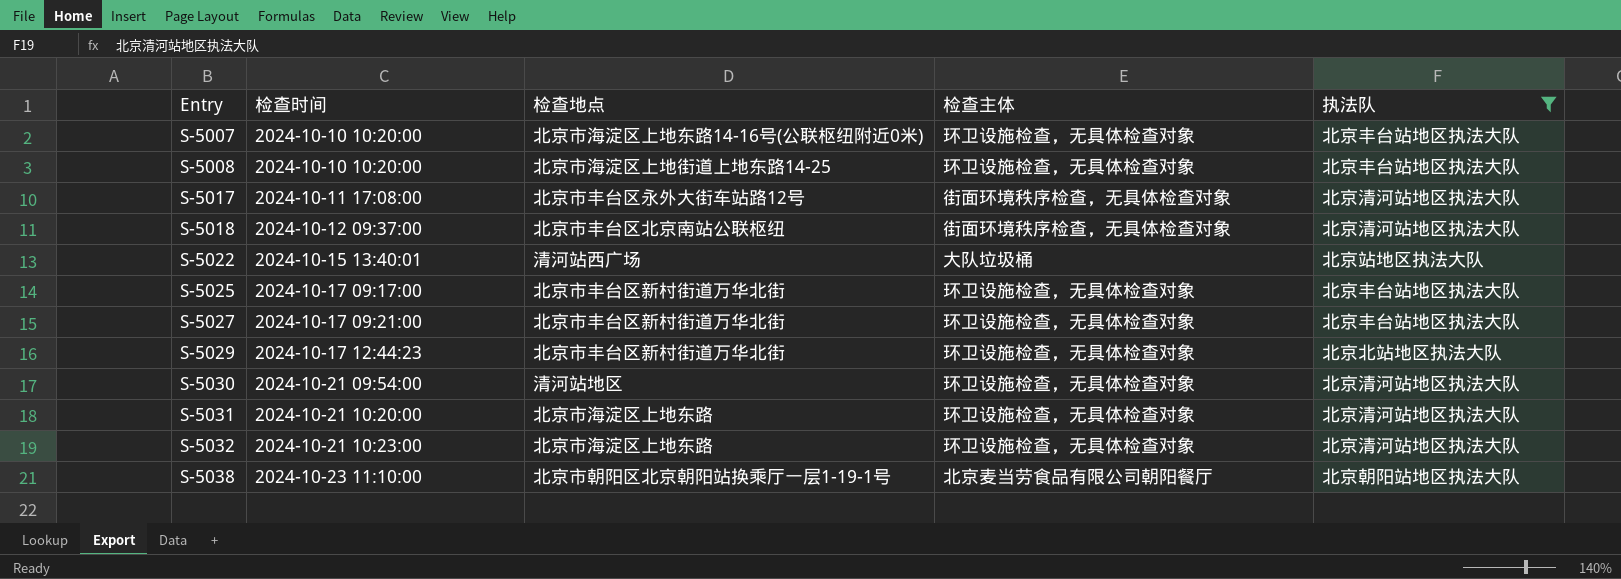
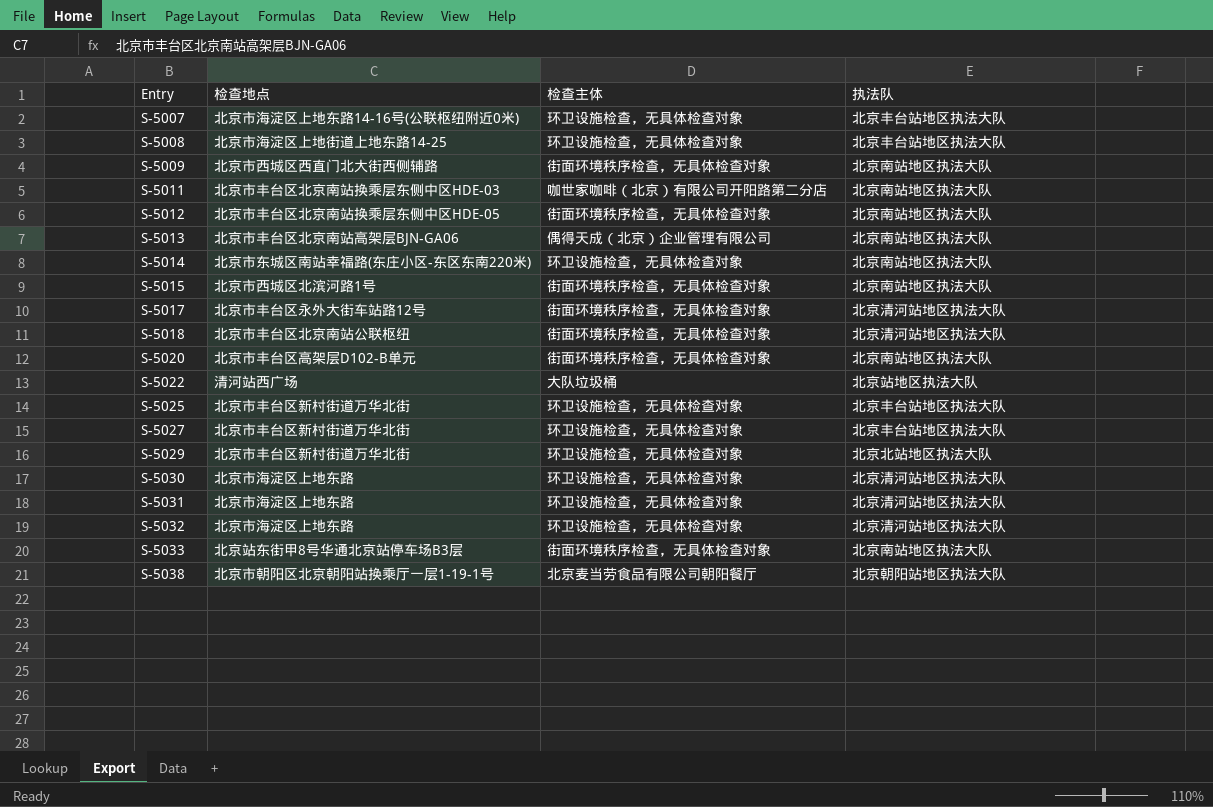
filter: 执法队 != 北京南站地区执法大队 -> none
column 检查时间 | position: 2 -> none
S-5030 | 检查地点: 清河站地区 -> 北京市海淀区上地东路

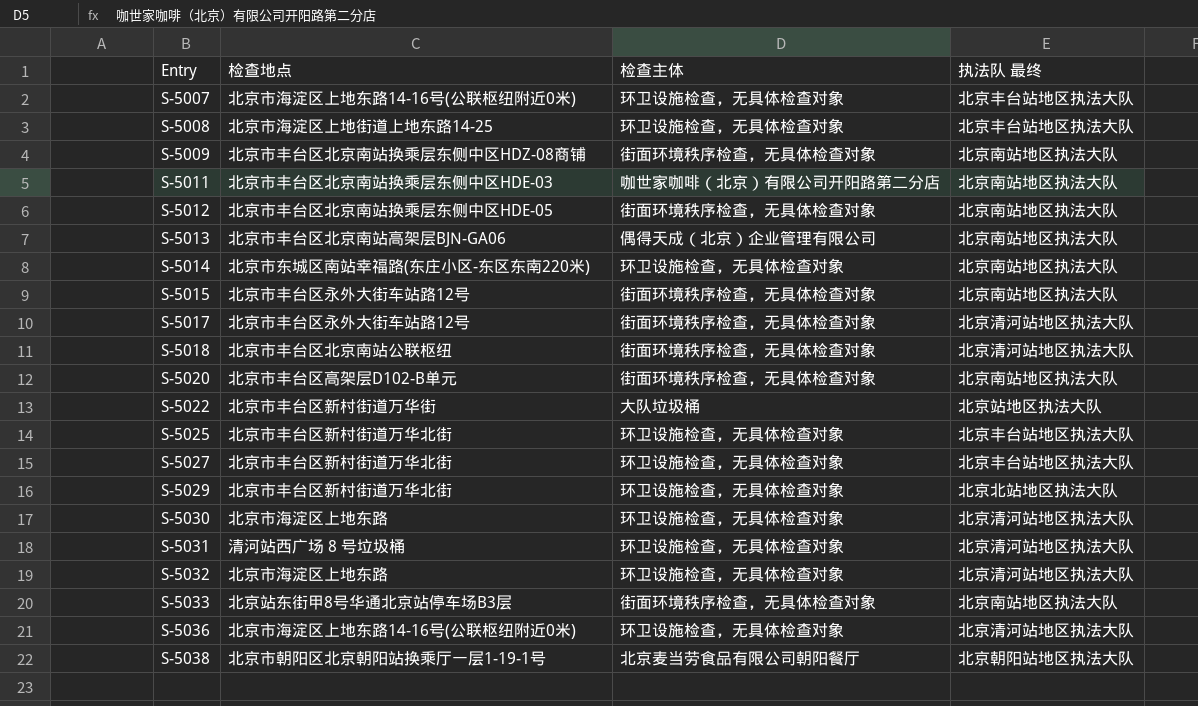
column name: 执法队 -> 执法队 最终
S-5009 | 检查地点: 北京市西城区西直门北大街西侧辅路 -> 北京市丰台区北京南站换乘层东侧中区HDZ-08商铺
S-5015 | 检查地点: 北京市西城区北滨河路1号 -> 北京市丰台区永外大街车站路12号
S-5022 | 检查地点: 清河站西广场 -> 北京市丰台区新村街道万华街
S-5031 | 检查地点: 北京市海淀区上地东路 -> 清河站西广场 8 号垃圾桶
row S-5036: none -> 北京市海淀区上地东路14-16号(公联枢纽附近0米) | 环卫设施检查，无具体检查对象 | 北京清河站地区执法大队

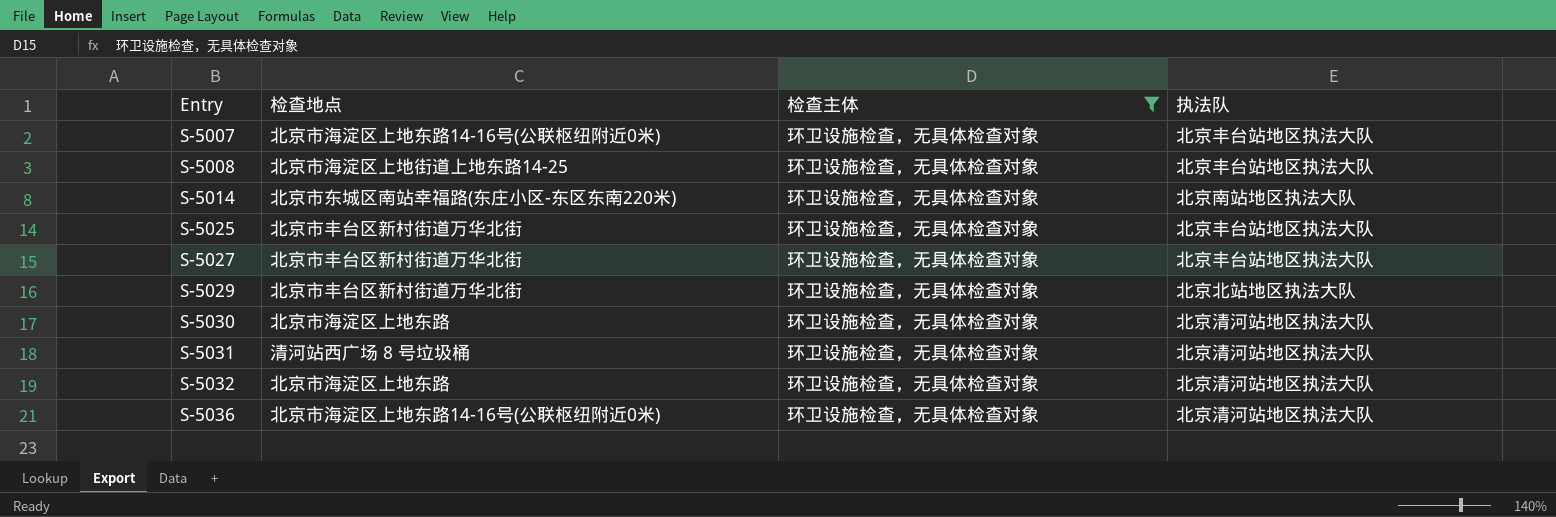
filter: none -> 检查主体 = 环卫设施检查，无具体检查对象
column name: 执法队 最终 -> 执法队

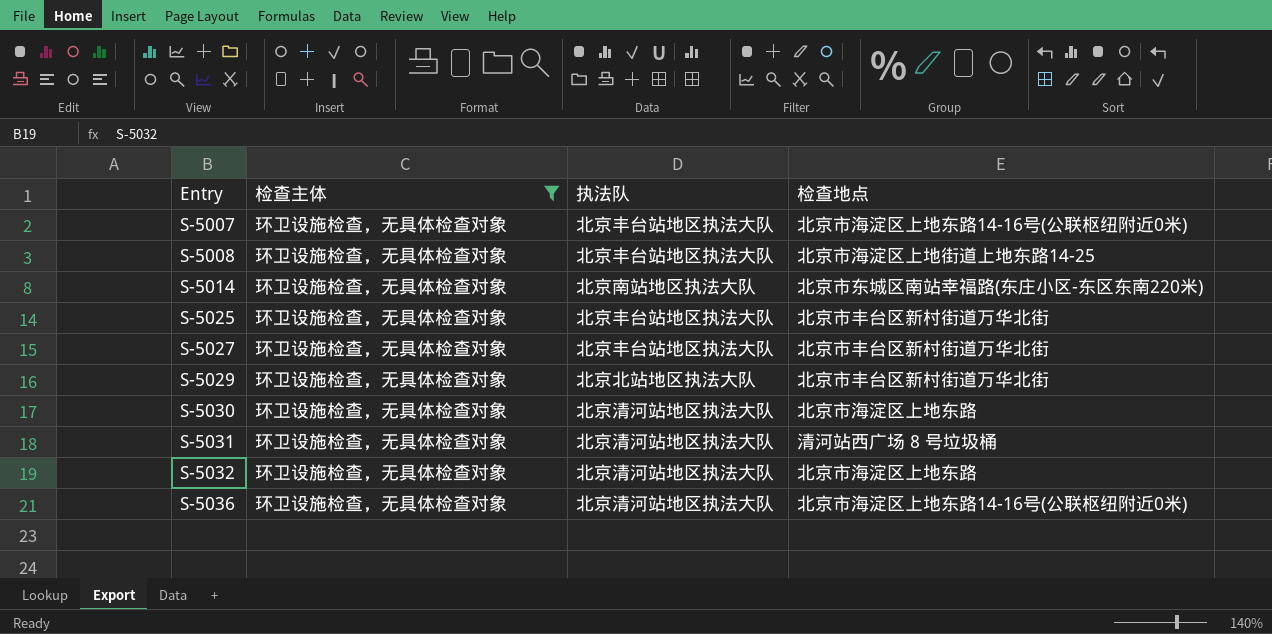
column 检查地点 | position: 2 -> 4

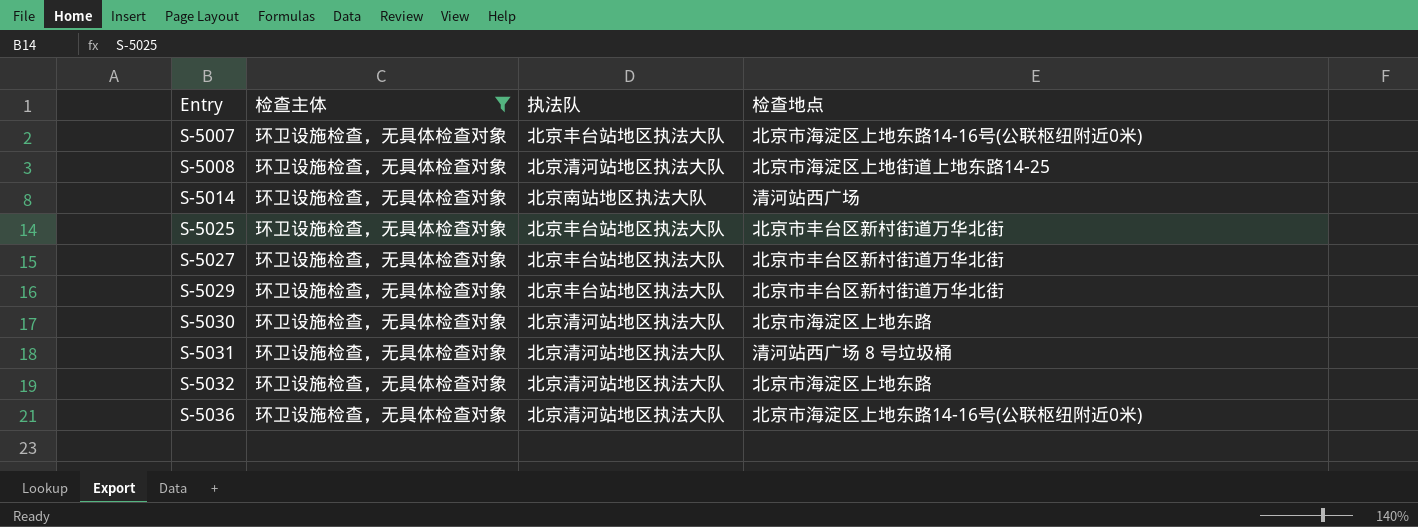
S-5008 | 执法队: 北京丰台站地区执法大队 -> 北京清河站地区执法大队
S-5014 | 检查地点: 北京市东城区南站幸福路(东庄小区-东区东南220米) -> 清河站西广场
S-5029 | 执法队: 北京北站地区执法大队 -> 北京丰台站地区执法大队

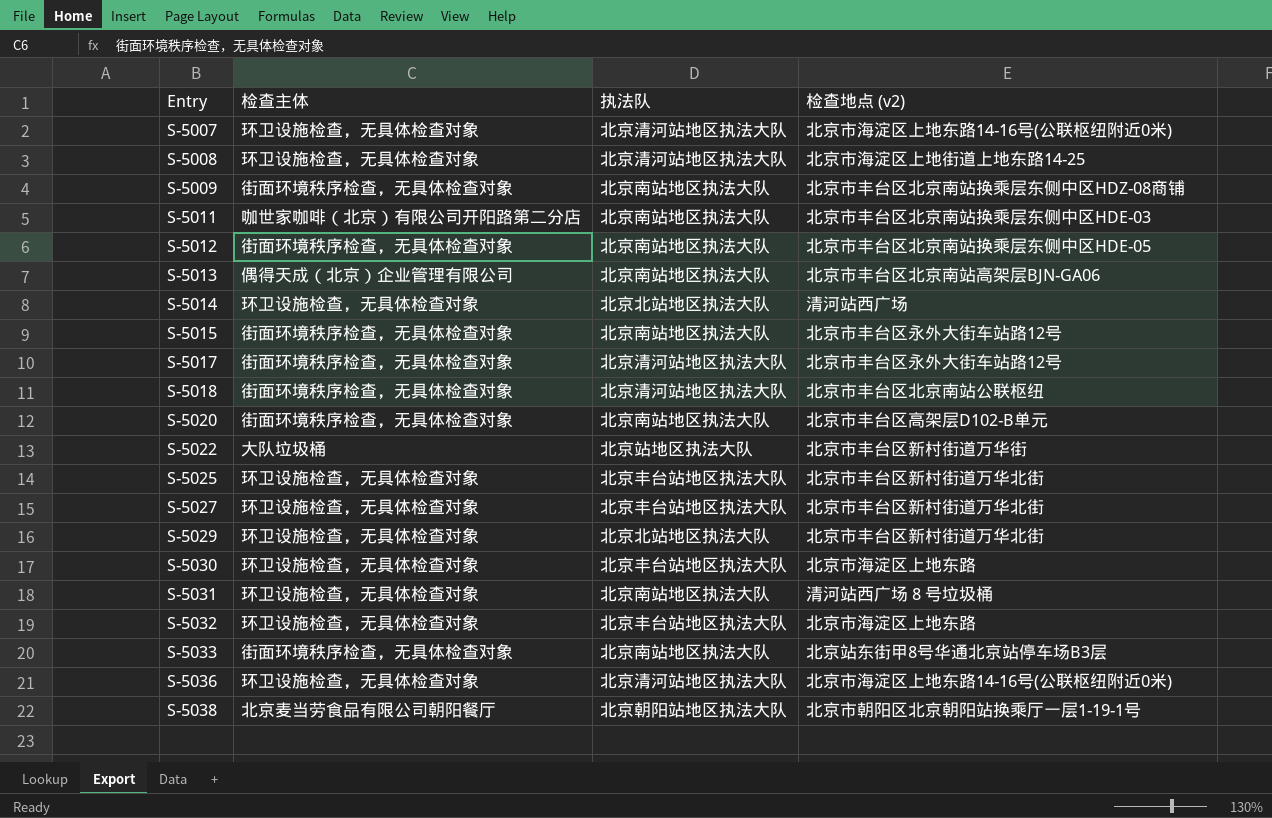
filter: 检查主体 = 环卫设施检查，无具体检查对象 -> none
column name: 检查地点 -> 检查地点 (v2)
S-5007 | 执法队: 北京丰台站地区执法大队 -> 北京清河站地区执法大队
S-5014 | 执法队: 北京南站地区执法大队 -> 北京北站地区执法大队
S-5029 | 执法队: 北京丰台站地区执法大队 -> 北京北站地区执法大队
S-5030 | 执法队: 北京清河站地区执法大队 -> 北京丰台站地区执法大队
S-5031 | 执法队: 北京清河站地区执法大队 -> 北京南站地区执法大队
S-5032 | 执法队: 北京清河站地区执法大队 -> 北京丰台站地区执法大队

